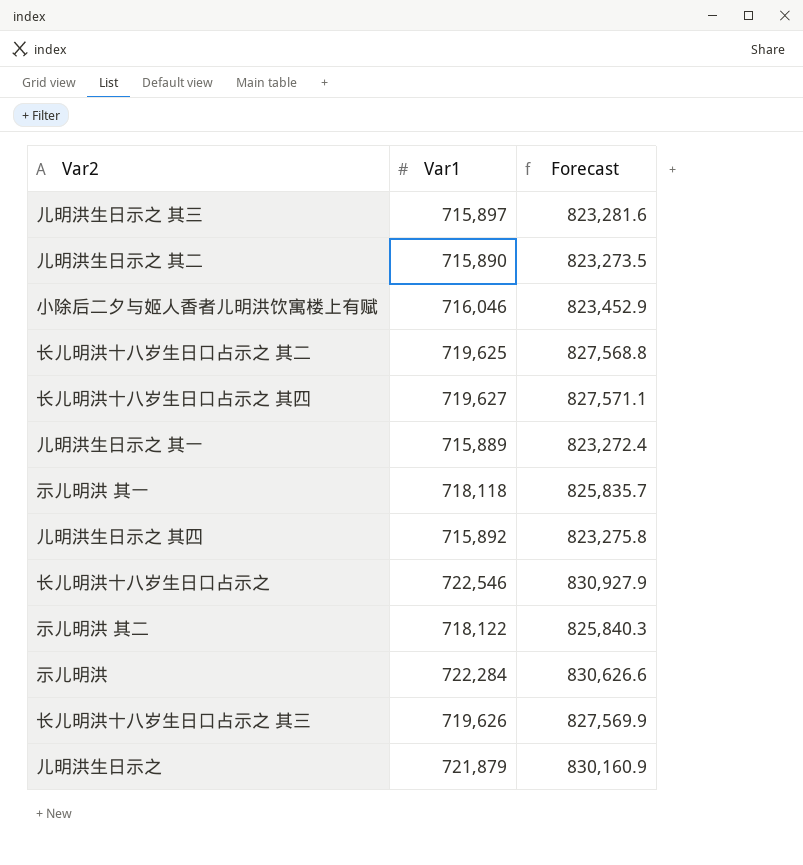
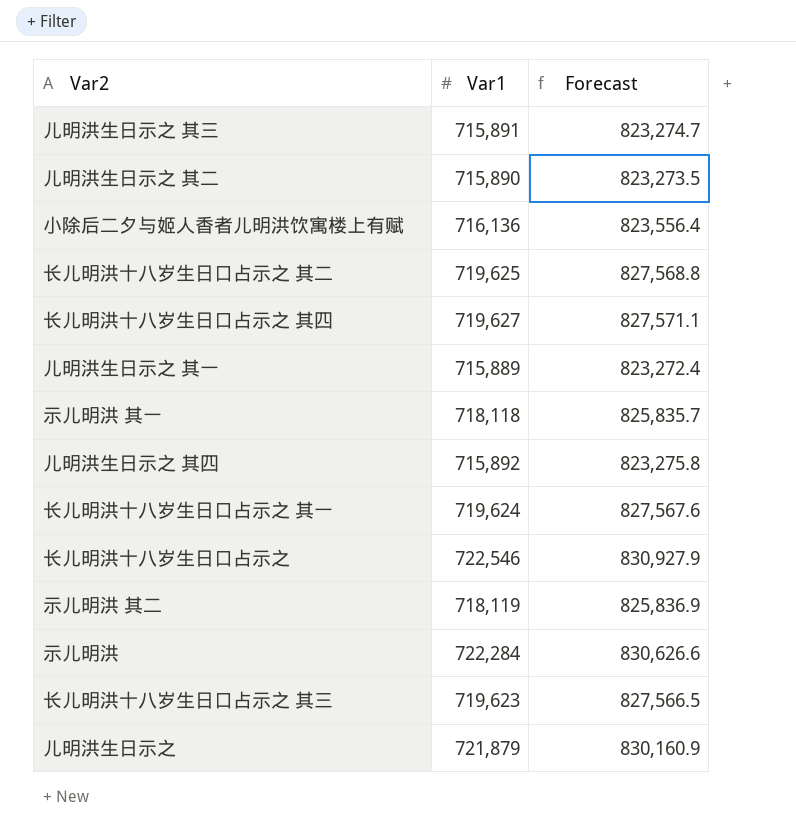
儿明洪生日示之 其三 | Var1: 715,897 -> 715,891
儿明洪生日示之 其三 | Forecast: 823,281.6 -> 823,274.7
小除后二夕与姬人香者儿明洪饮寓楼上有赋 | Var1: 716,046 -> 716,136
小除后二夕与姬人香者儿明洪饮寓楼上有赋 | Forecast: 823,452.9 -> 823,556.4
row 长儿明洪十八岁生日口占示之 其一: none -> 719,624 | 827,567.6
示儿明洪 其二 | Var1: 718,122 -> 718,119
示儿明洪 其二 | Forecast: 825,840.3 -> 825,836.9
长儿明洪十八岁生日口占示之 其三 | Var1: 719,626 -> 719,623
长儿明洪十八岁生日口占示之 其三 | Forecast: 827,569.9 -> 827,566.5

